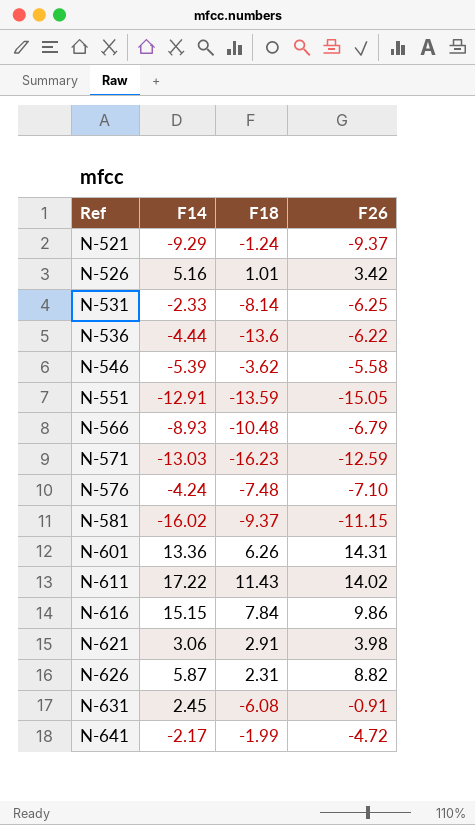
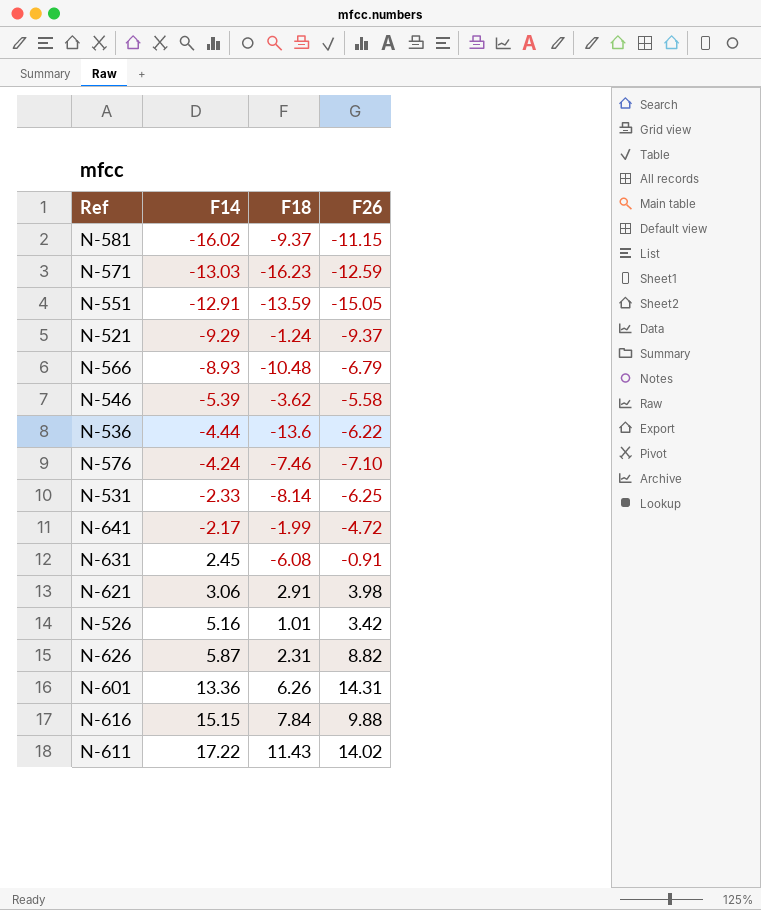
row order: Ref ascending -> F14 ascending
N-576 | F18: -7.48 -> -7.46
N-616 | F26: 9.86 -> 9.88

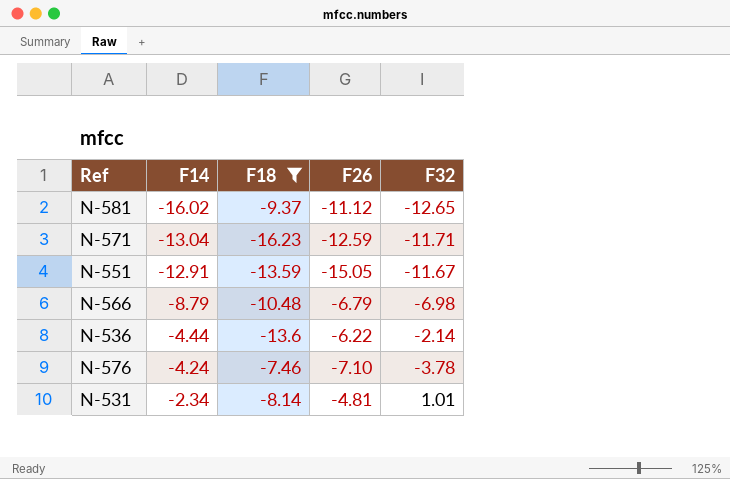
filter: none -> F18 <= -7.46
column F32 | position: none -> 5
N-581 | F26: -11.15 -> -11.12
N-571 | F14: -13.03 -> -13.04
N-566 | F14: -8.93 -> -8.79
N-531 | F14: -2.33 -> -2.34
N-531 | F26: -6.25 -> -4.81

